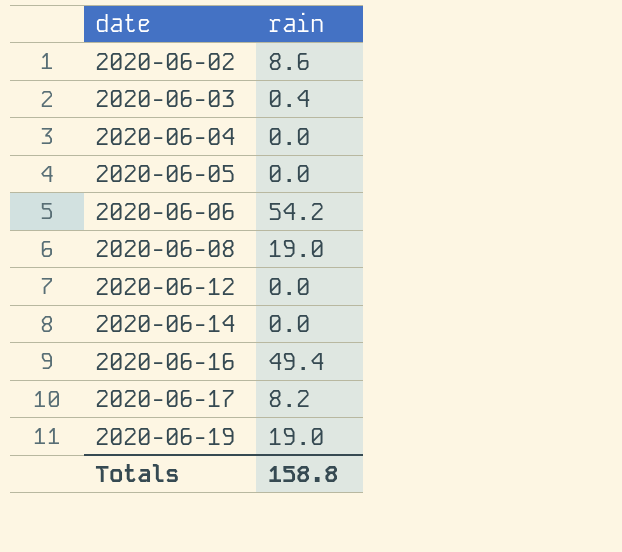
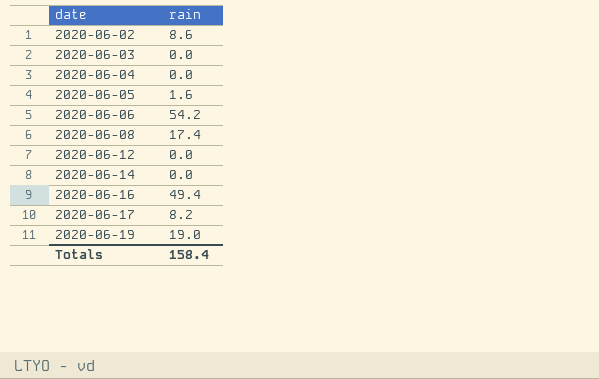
2020-06-03 | rain: 0.4 -> 0.0
2020-06-05 | rain: 0.0 -> 1.6
2020-06-08 | rain: 19.0 -> 17.4
Totals | rain: 158.8 -> 158.4

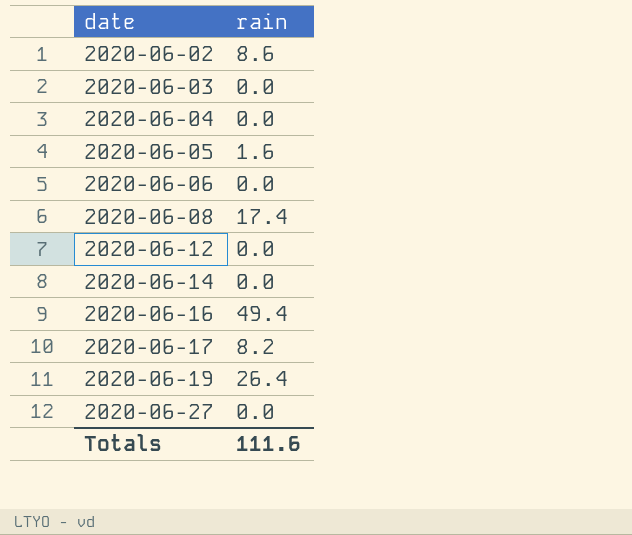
2020-06-06 | rain: 54.2 -> 0.0
2020-06-19 | rain: 19.0 -> 26.4
row 2020-06-27: none -> 0.0
Totals | rain: 158.4 -> 111.6

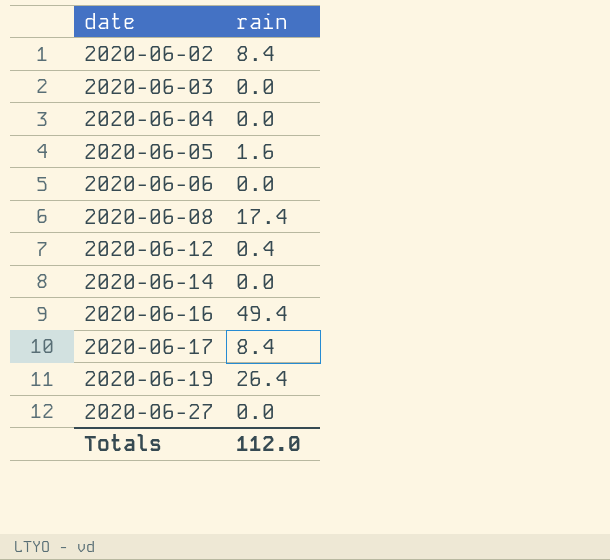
2020-06-02 | rain: 8.6 -> 8.4
2020-06-12 | rain: 0.0 -> 0.4
2020-06-17 | rain: 8.2 -> 8.4
Totals | rain: 111.6 -> 112.0

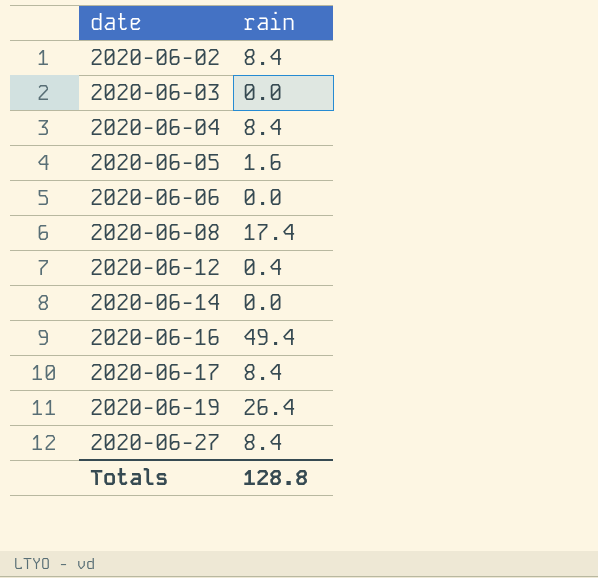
2020-06-04 | rain: 0.0 -> 8.4
2020-06-27 | rain: 0.0 -> 8.4
Totals | rain: 112.0 -> 128.8

